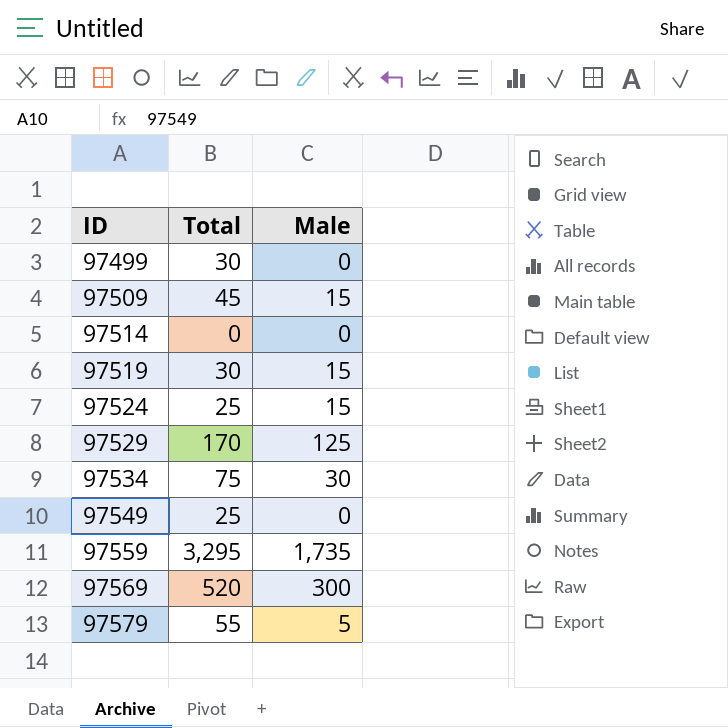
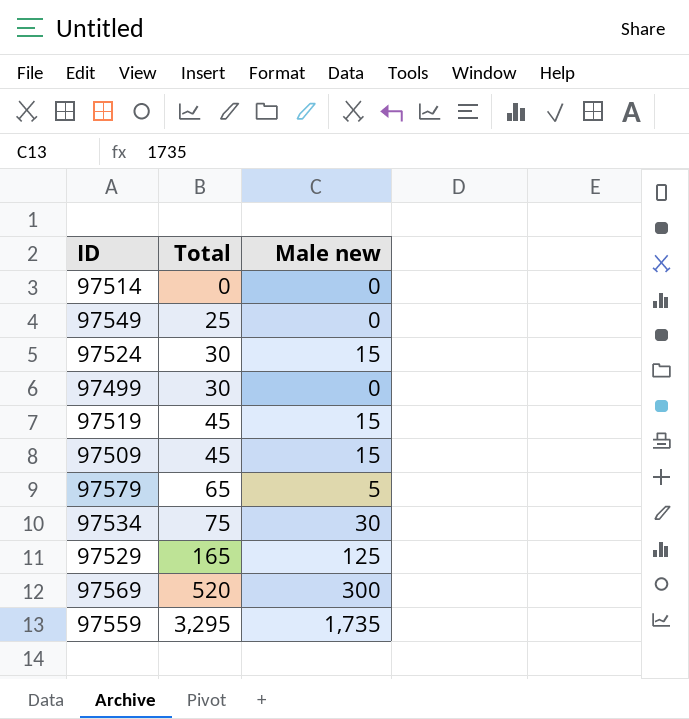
row order: ID ascending -> Total ascending
column name: Male -> Male new
97524 | Total: 25 -> 30
97519 | Total: 30 -> 45
97579 | Total: 55 -> 65
97529 | Total: 170 -> 165

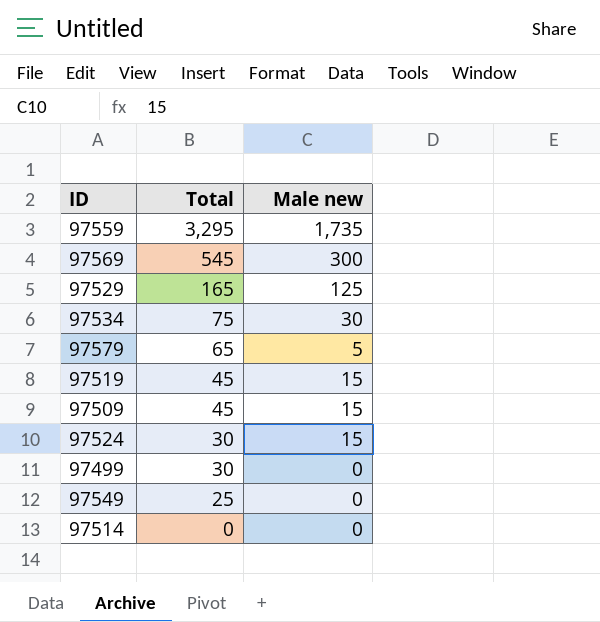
row order: Total ascending -> Total descending
97569 | Total: 520 -> 545

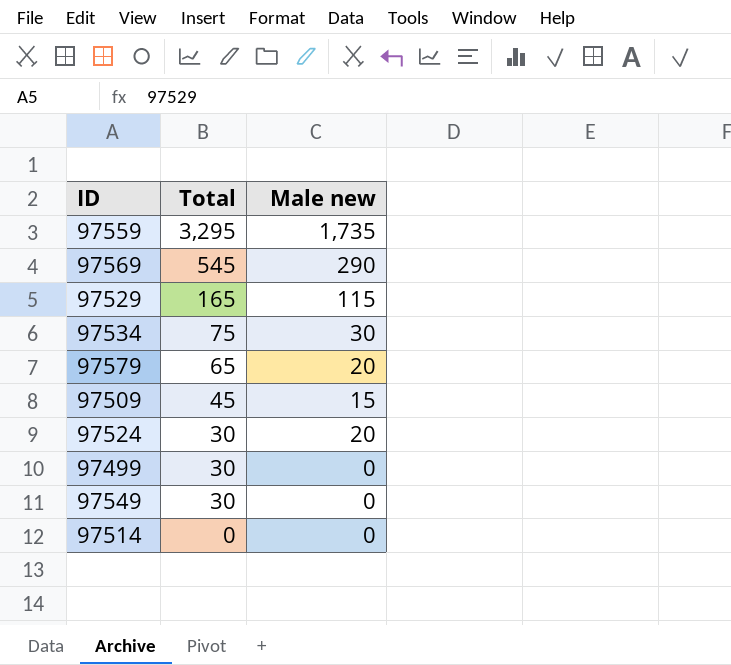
row 97519: 45 | 15 -> none
97569 | Male new: 300 -> 290
97529 | Male new: 125 -> 115
97579 | Male new: 5 -> 20
97524 | Male new: 15 -> 20
97549 | Total: 25 -> 30

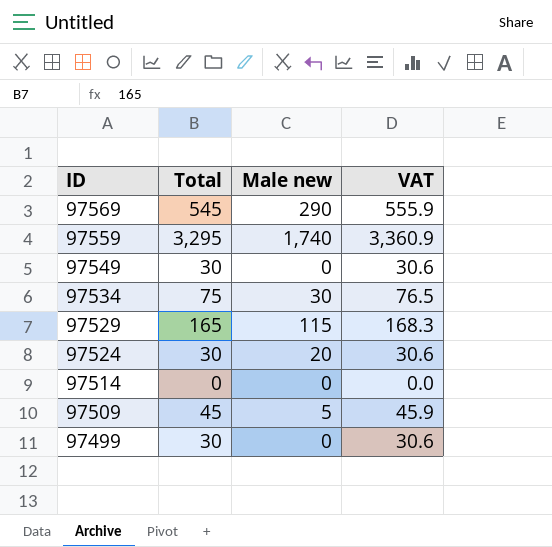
row order: Total descending -> ID descending
column VAT | formula: none -> [Total] * 1.02
row 97579: 65 | 20 -> none
97559 | Male new: 1,735 -> 1,740
97509 | Male new: 15 -> 5

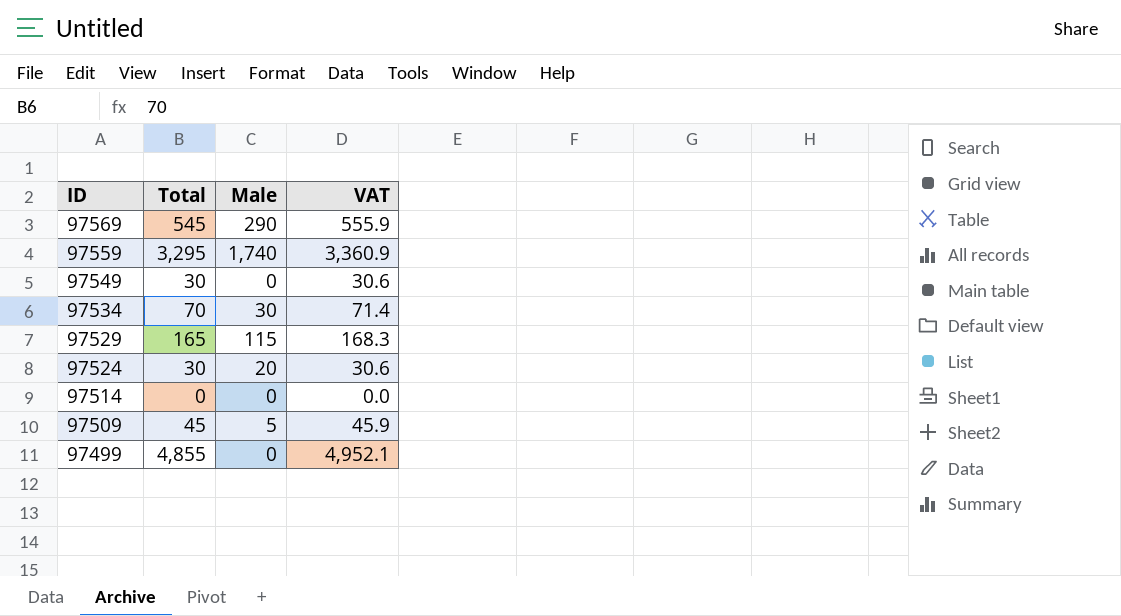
column name: Male new -> Male
97534 | Total: 75 -> 70
97534 | VAT: 76.5 -> 71.4
97499 | Total: 30 -> 4,855
97499 | VAT: 30.6 -> 4,952.1

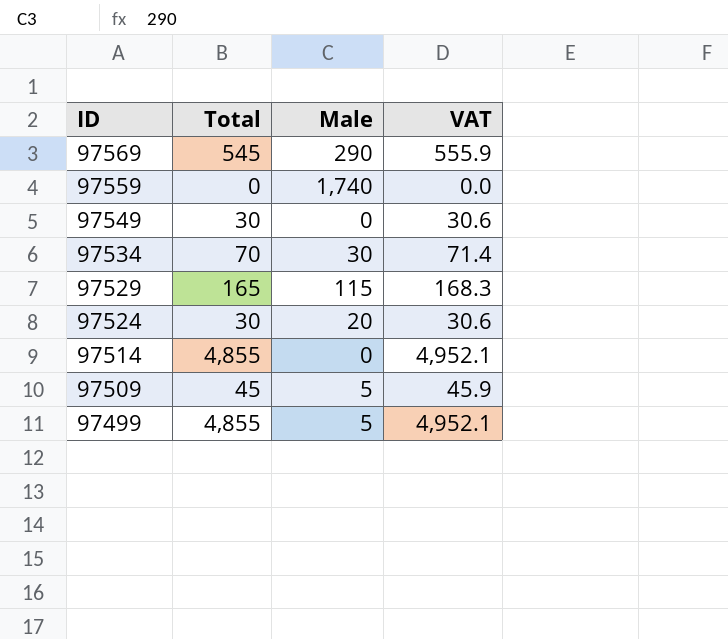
97559 | Total: 3,295 -> 0
97559 | VAT: 3,360.9 -> 0.0
97514 | Total: 0 -> 4,855
97514 | VAT: 0.0 -> 4,952.1
97499 | Male: 0 -> 5

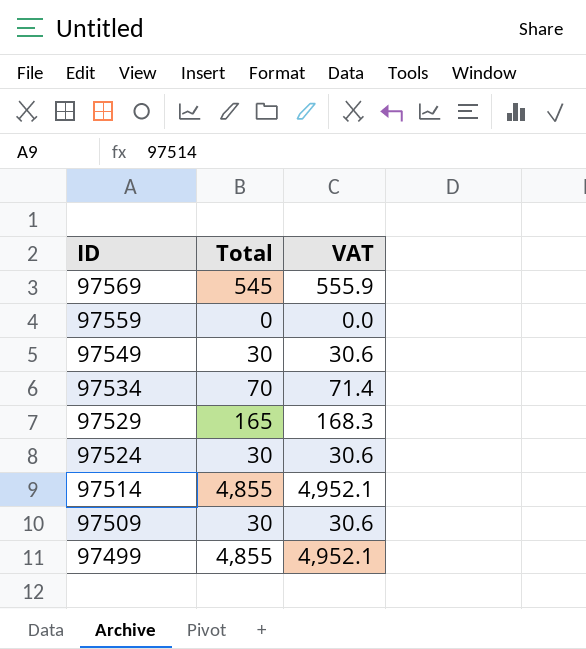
column Male | position: 3 -> none
97509 | Total: 45 -> 30
97509 | VAT: 45.9 -> 30.6

